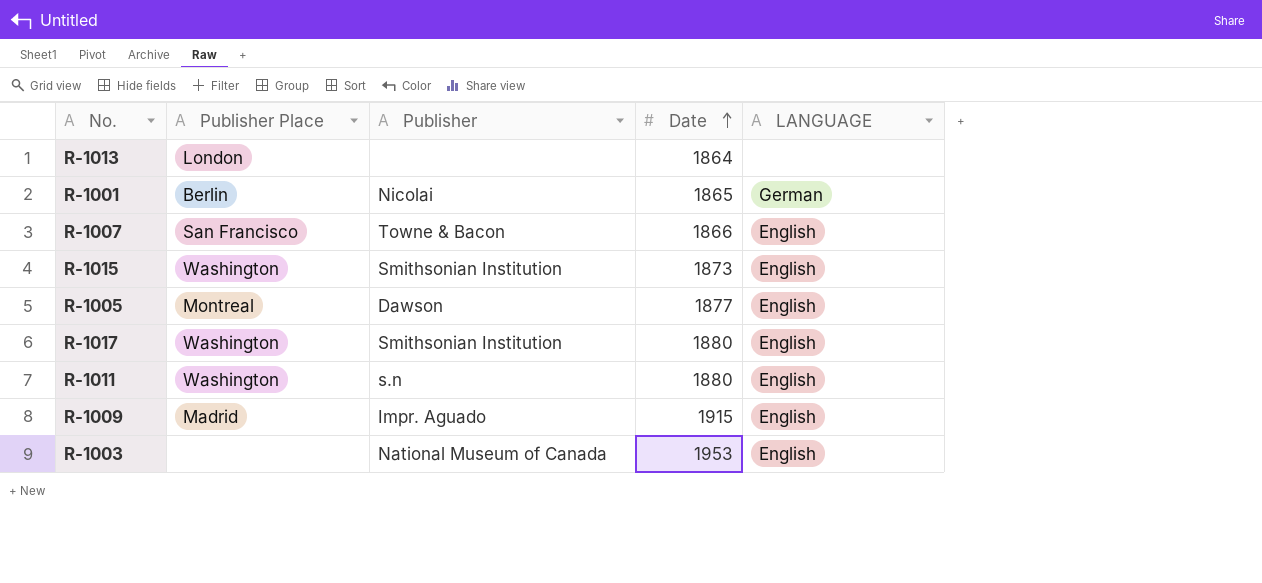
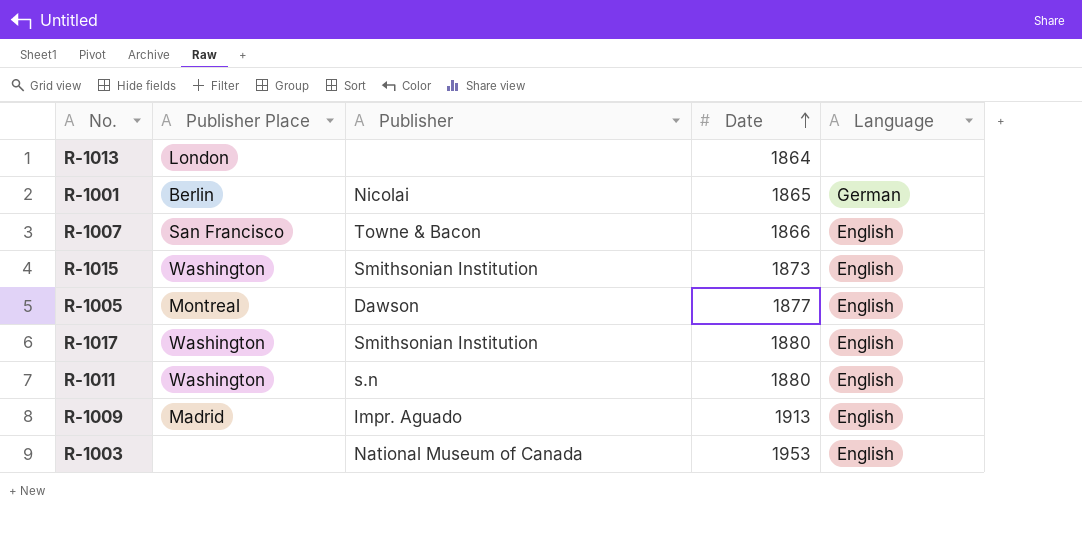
column name: LANGUAGE -> Language
R-1009 | Date: 1915 -> 1913

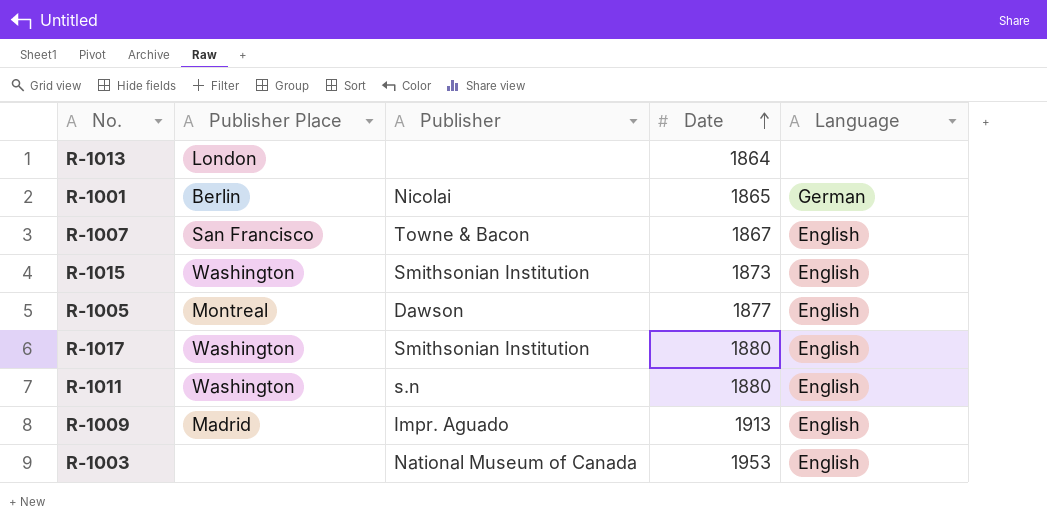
R-1007 | Date: 1866 -> 1867

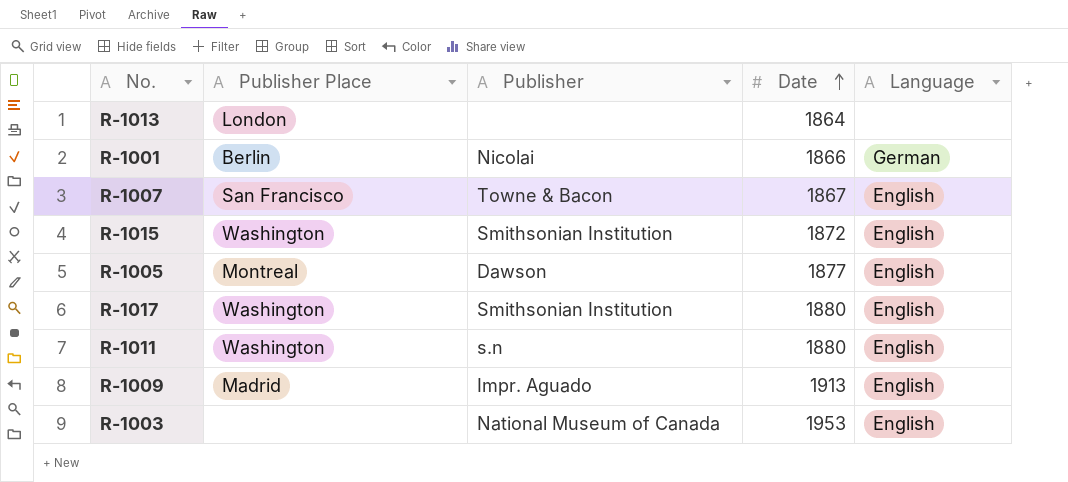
R-1001 | Date: 1865 -> 1866
R-1015 | Date: 1873 -> 1872

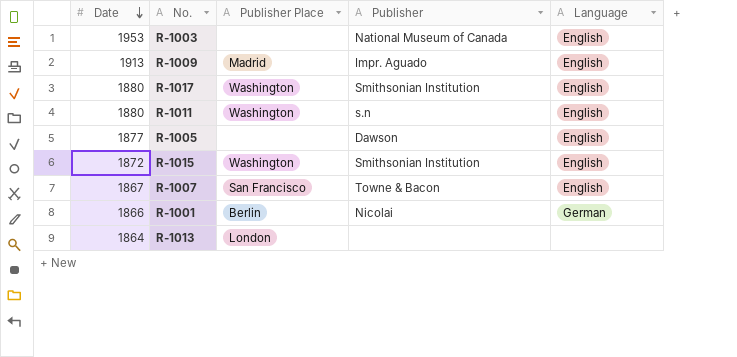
row order: Date ascending -> Date descending
column Date | position: 4 -> 1
R-1005 | Publisher Place: Montreal -> none

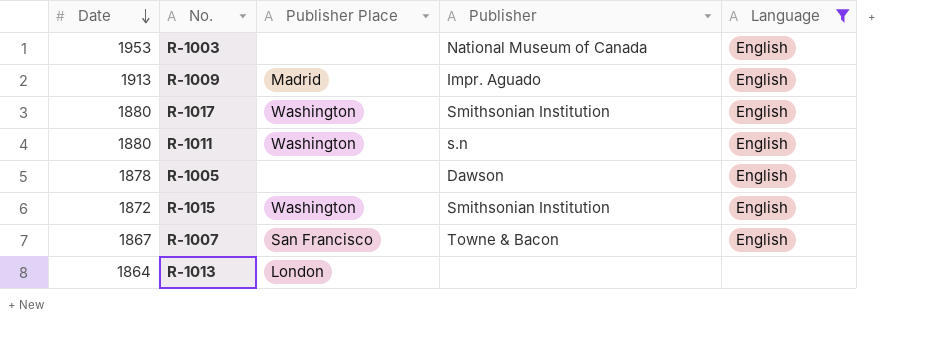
filter: none -> Language != German
R-1005 | Date: 1877 -> 1878

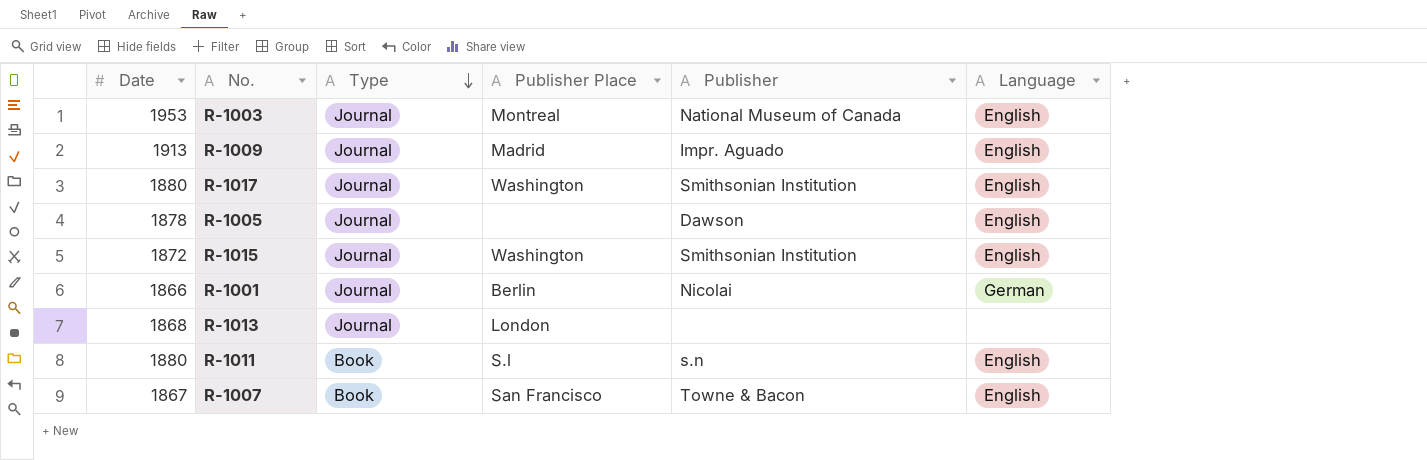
filter: Language != German -> none
row order: Date descending -> Type descending
column Type | position: none -> 3
R-1003 | Publisher Place: none -> Montreal
R-1013 | Date: 1864 -> 1868
R-1011 | Publisher Place: Washington -> S.l

